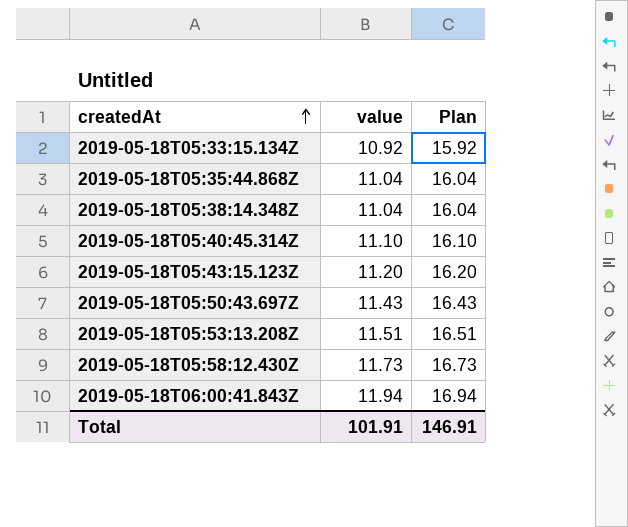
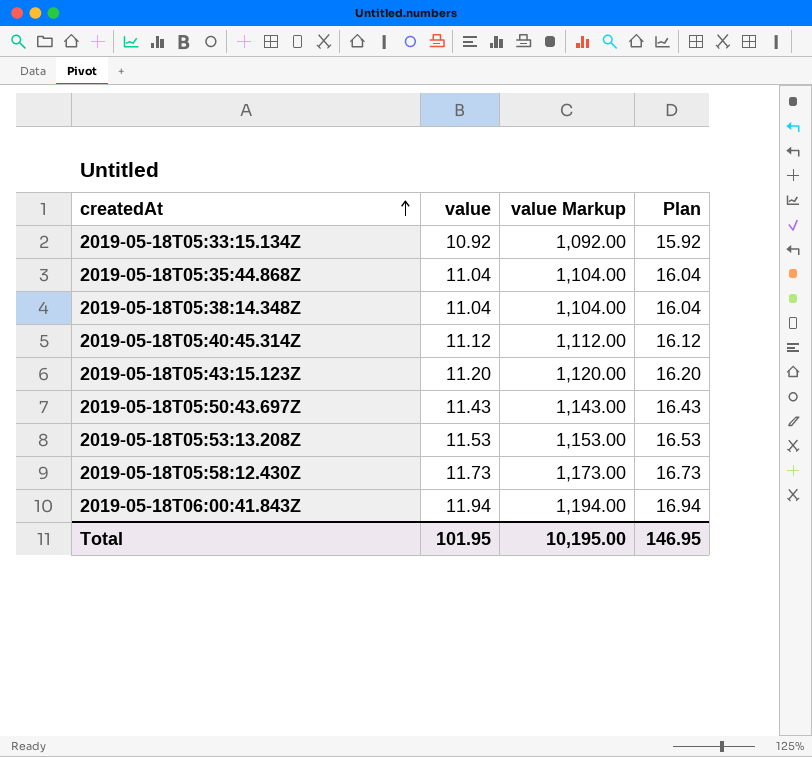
column value Markup | formula: none -> [value] * 100
2019-05-18T05:40:45.314Z | value: 11.10 -> 11.12
2019-05-18T05:40:45.314Z | Plan: 16.10 -> 16.12
2019-05-18T05:53:13.208Z | value: 11.51 -> 11.53
2019-05-18T05:53:13.208Z | Plan: 16.51 -> 16.53
Total | value: 101.91 -> 101.95
Total | Plan: 146.91 -> 146.95

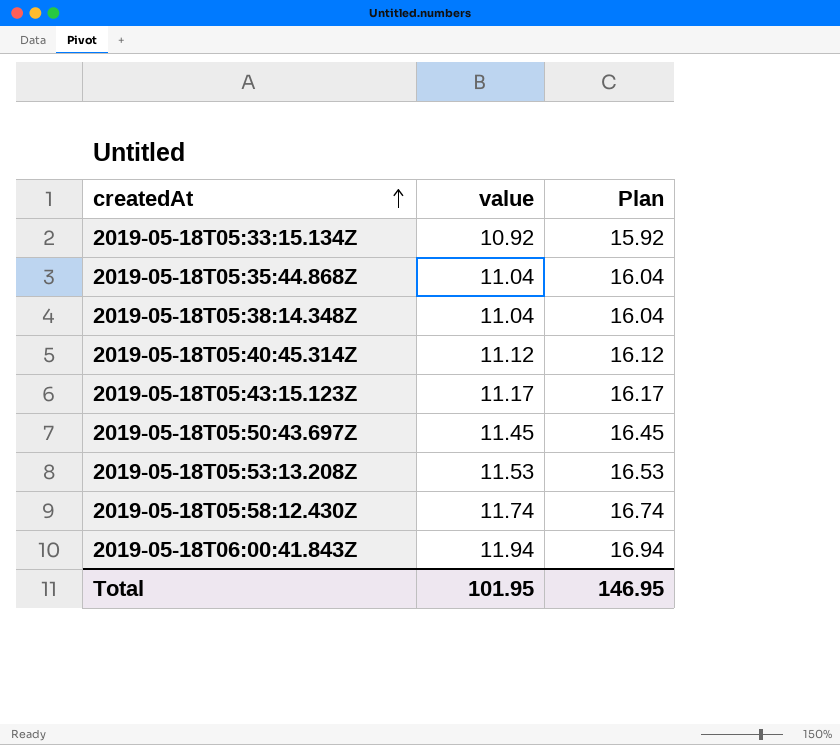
column value Markup | formula: [value] * 100 -> none
2019-05-18T05:43:15.123Z | value: 11.20 -> 11.17
2019-05-18T05:43:15.123Z | Plan: 16.20 -> 16.17
2019-05-18T05:50:43.697Z | value: 11.43 -> 11.45
2019-05-18T05:50:43.697Z | Plan: 16.43 -> 16.45
2019-05-18T05:58:12.430Z | value: 11.73 -> 11.74
2019-05-18T05:58:12.430Z | Plan: 16.73 -> 16.74

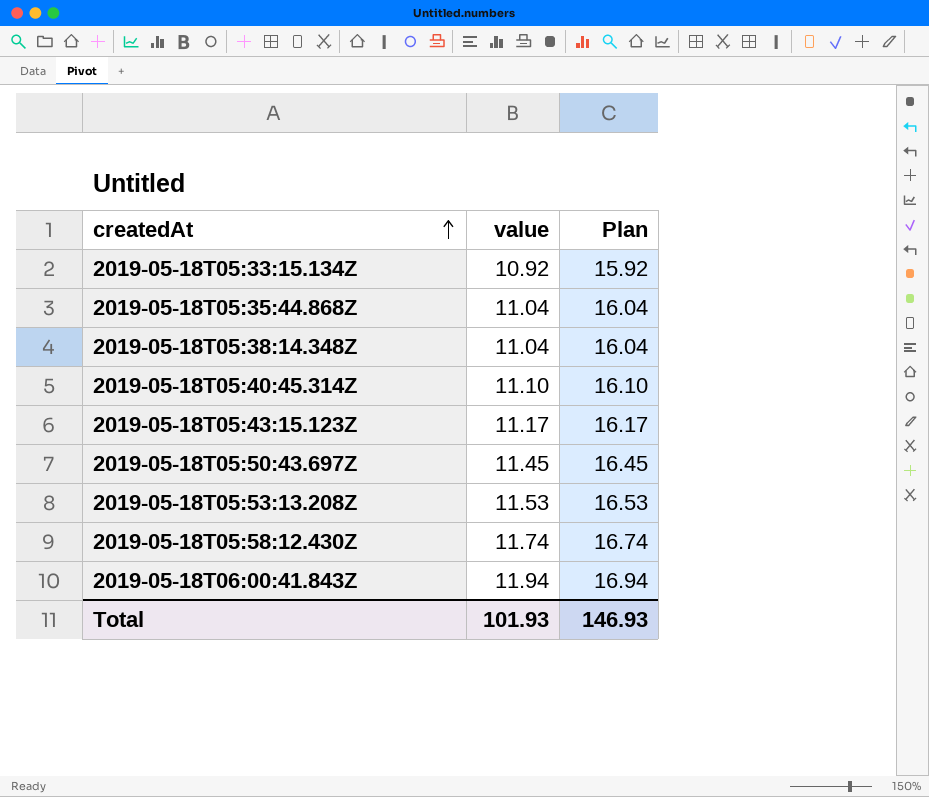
2019-05-18T05:40:45.314Z | value: 11.12 -> 11.10
2019-05-18T05:40:45.314Z | Plan: 16.12 -> 16.10
Total | value: 101.95 -> 101.93
Total | Plan: 146.95 -> 146.93

